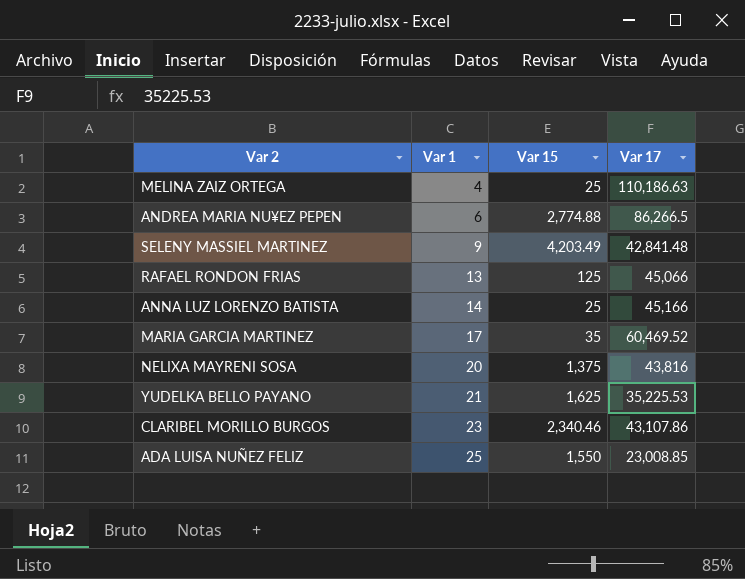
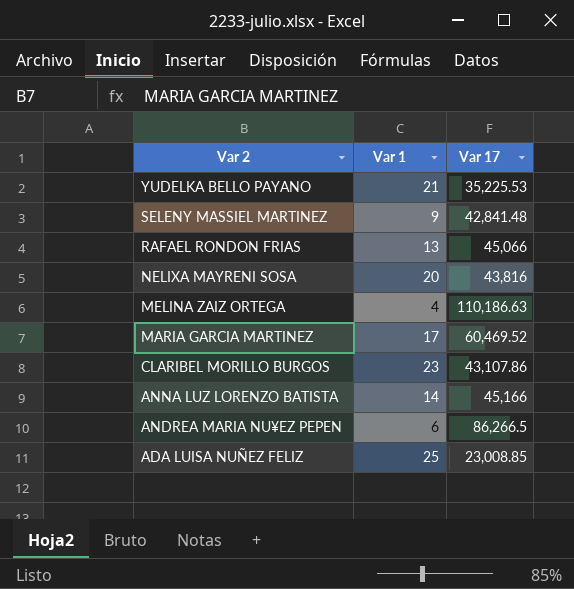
row order: Var 1 ascending -> Var 2 descending
column Var 15 | position: 3 -> none

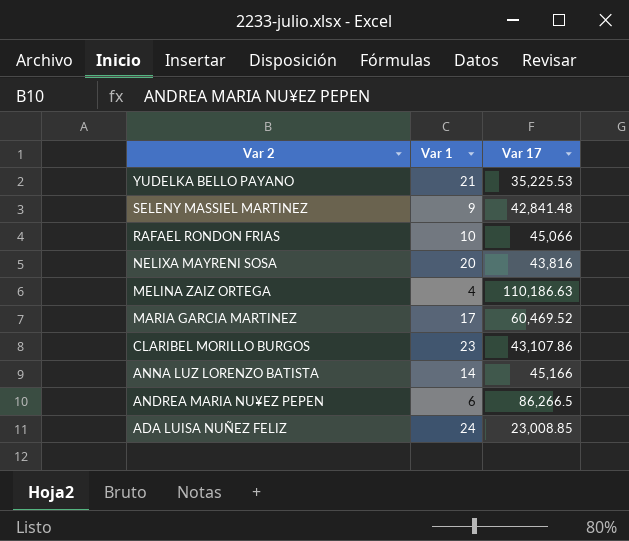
RAFAEL RONDON FRIAS | Var 1: 13 -> 10
ADA LUISA NUÑEZ FELIZ | Var 1: 25 -> 24

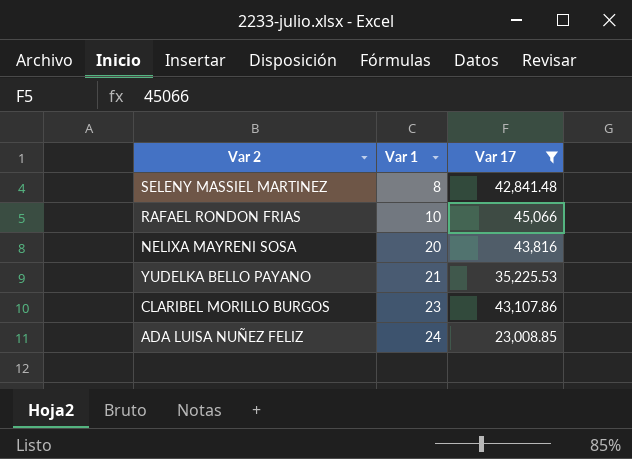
filter: none -> Var 17 <= 45,066
row order: Var 2 descending -> Var 1 ascending
SELENY MASSIEL MARTINEZ | Var 1: 9 -> 8

